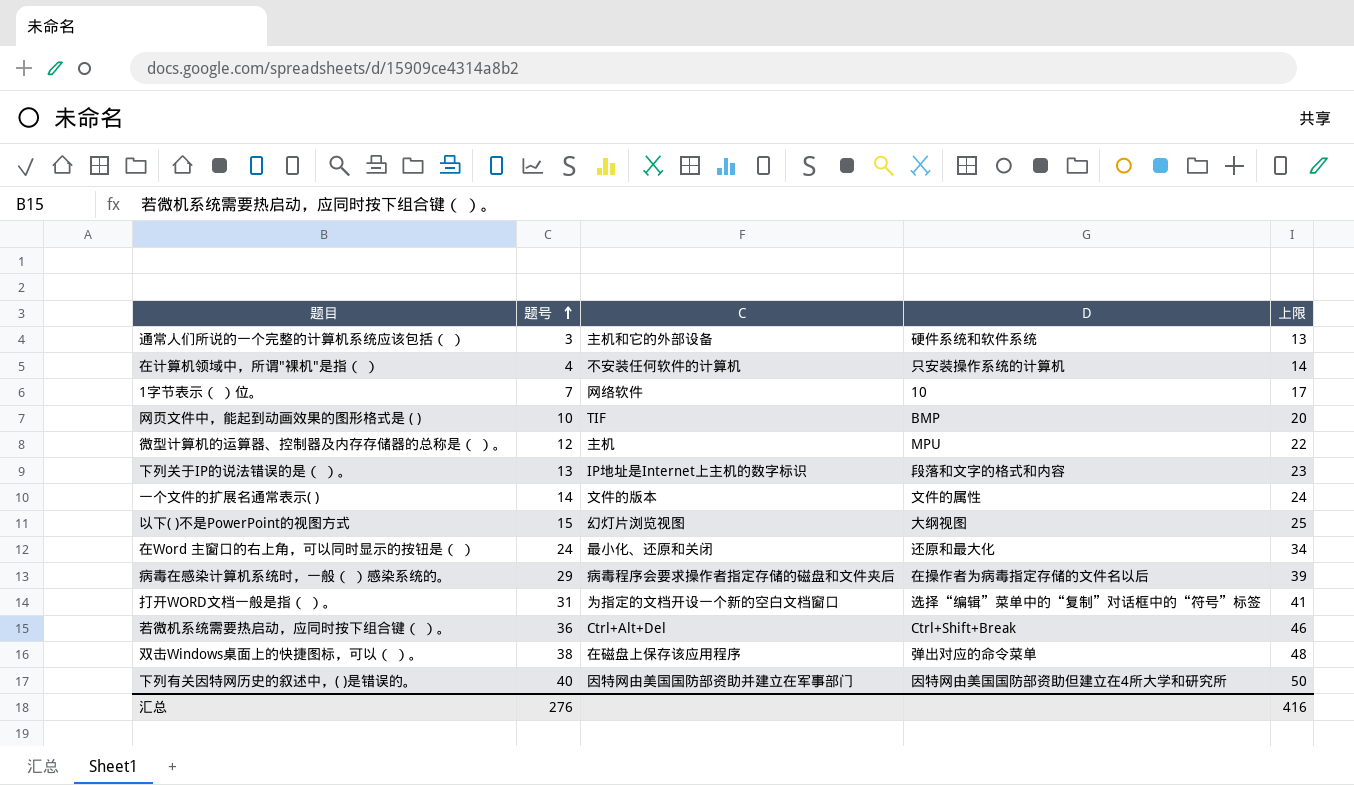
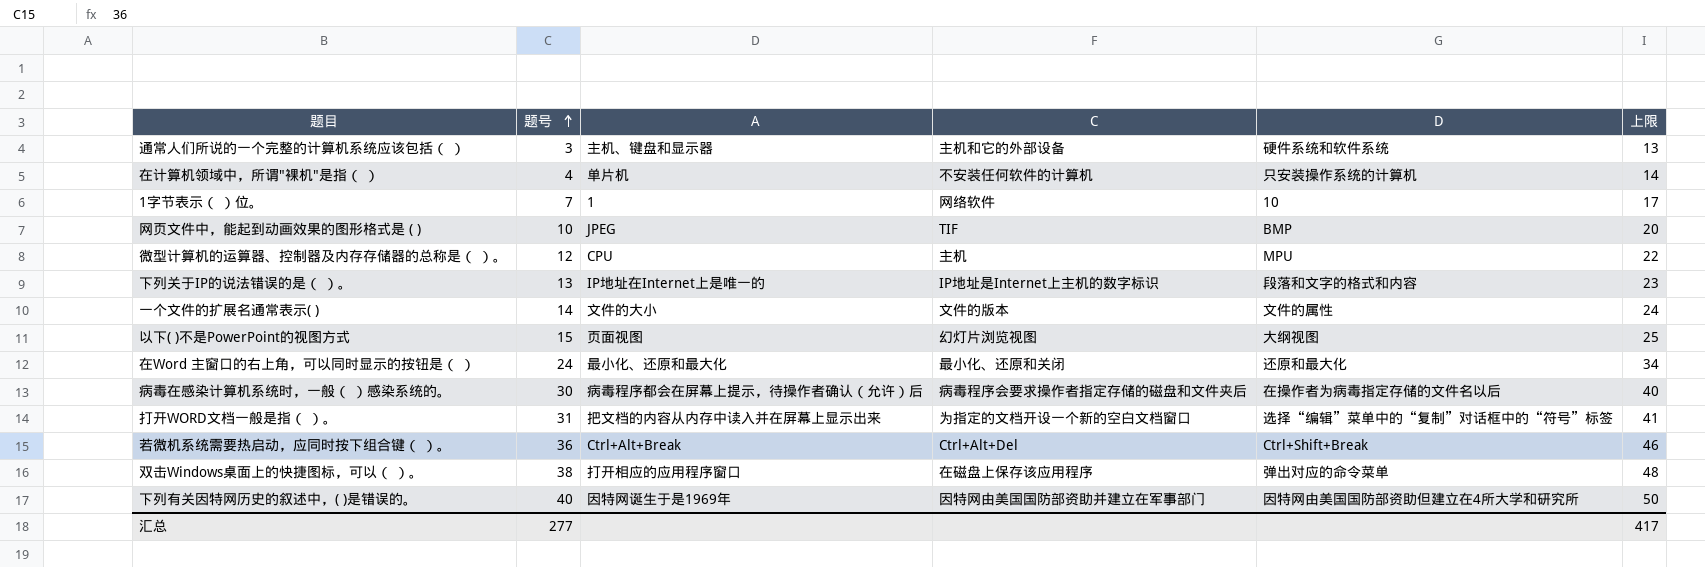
column A | position: none -> 3
病毒在感染计算机系统时，一般（ ）感染系统的。 | 题号: 29 -> 30
病毒在感染计算机系统时，一般（ ）感染系统的。 | 上限: 39 -> 40
汇总 | 题号: 276 -> 277
汇总 | 上限: 416 -> 417

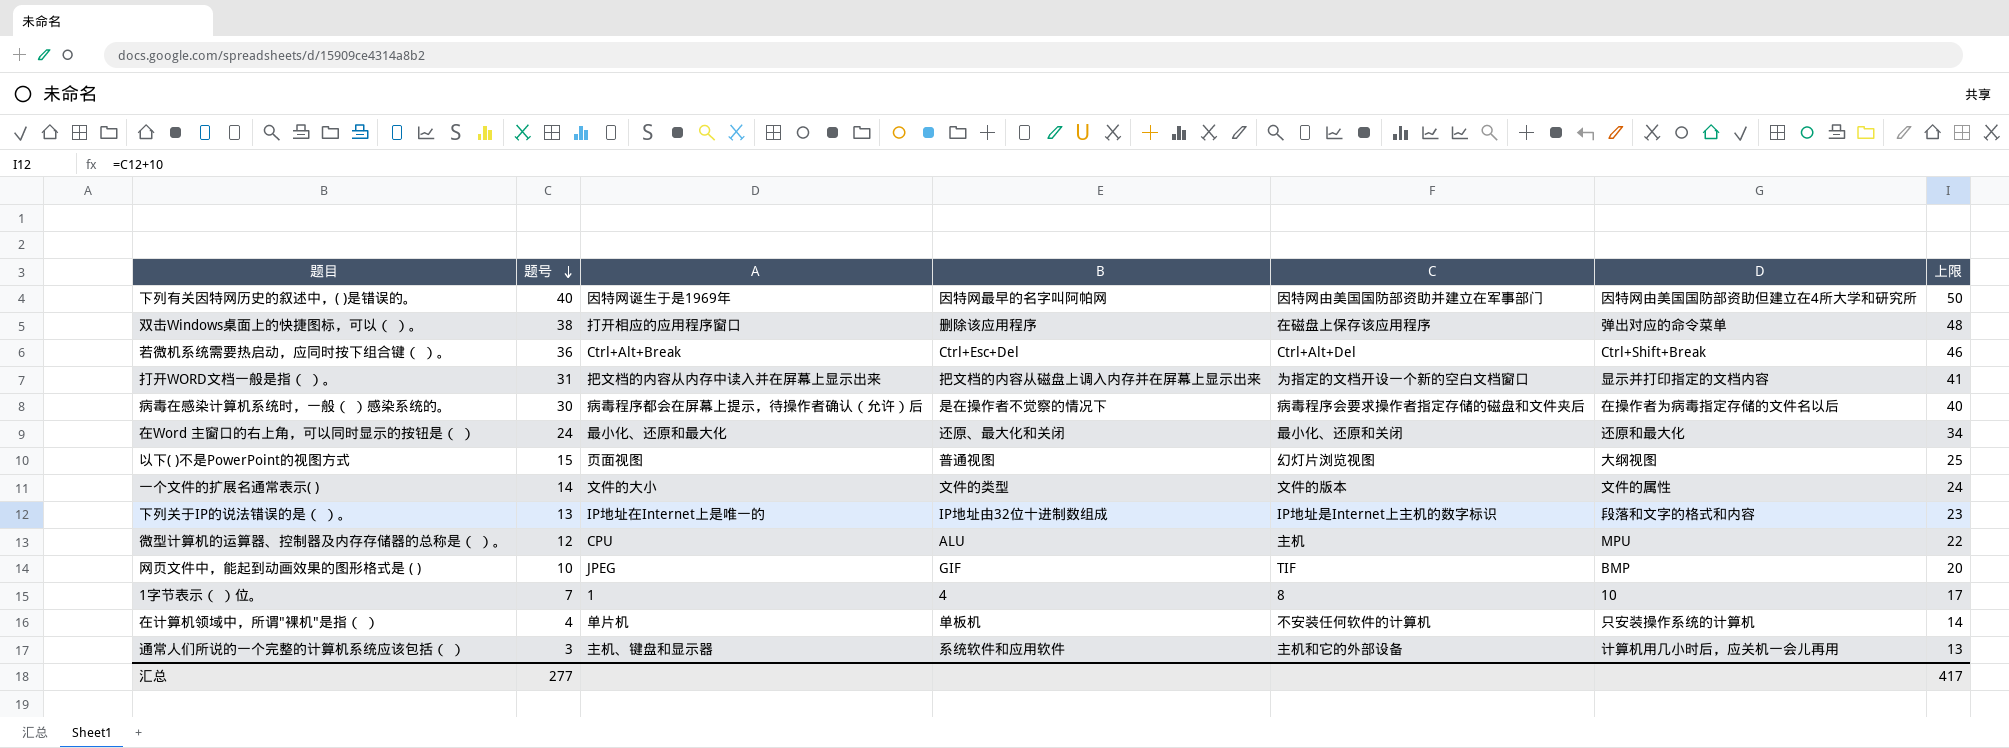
row order: 题号 ascending -> 题号 descending
column B | position: none -> 4
打开WORD文档一般是指（ ）。 | D: 选择“编辑”菜单中的“复制”对话框中的“符号”标签 -> 显示并打印指定的文档内容
1字节表示（ ）位。 | C: 网络软件 -> 8
通常人们所说的一个完整的计算机系统应该包括（ ） | D: 硬件系统和软件系统 -> 计算机用几小时后，应关机一会儿再用

